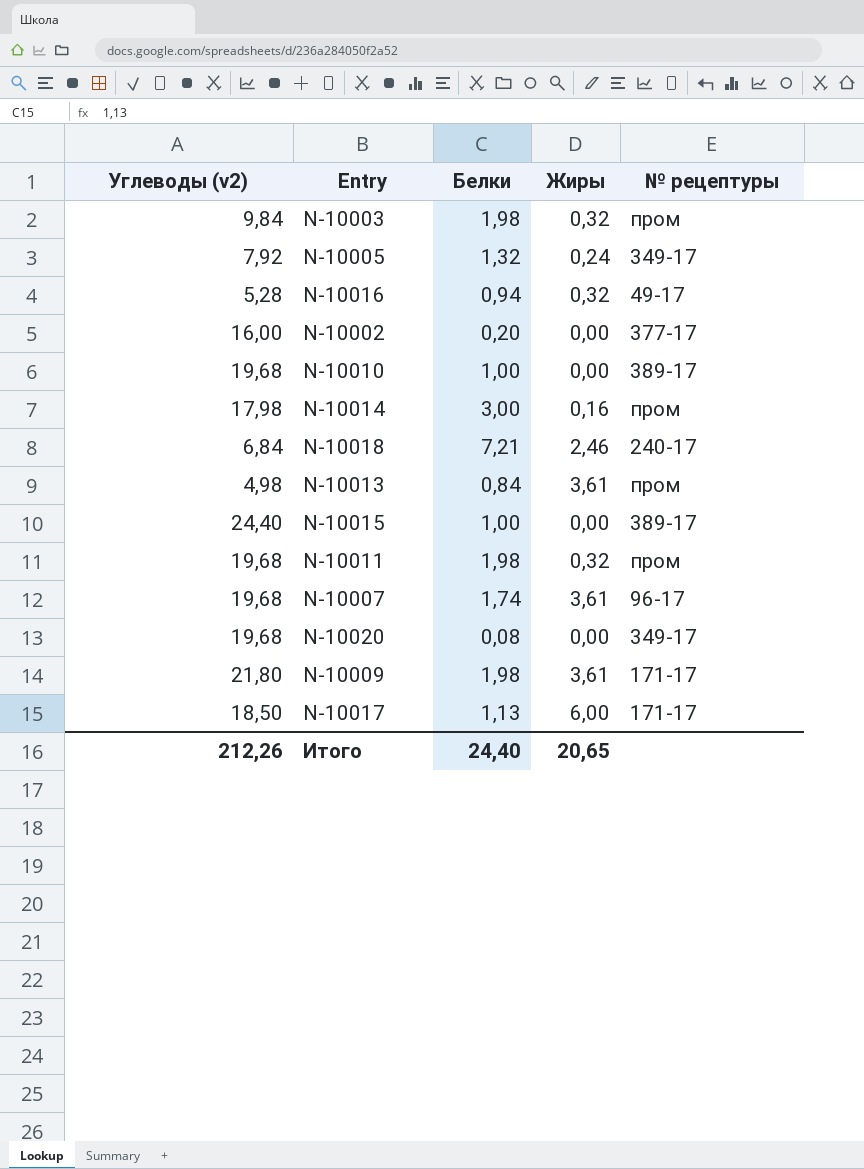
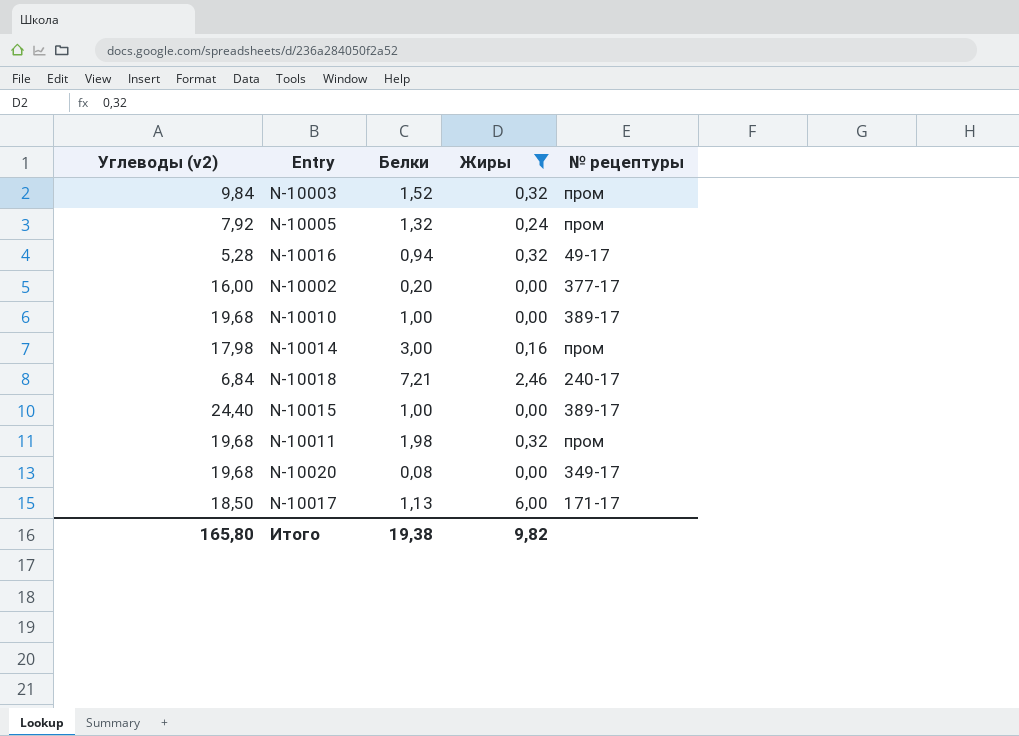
filter: none -> Жиры != 3,61
N-10003 | Белки: 1,98 -> 1,52
N-10005 | № рецептуры: 349-17 -> пром
Итого | Углеводы (v2): 212,26 -> 165,80
Итого | Белки: 24,40 -> 19,38
Итого | Жиры: 20,65 -> 9,82

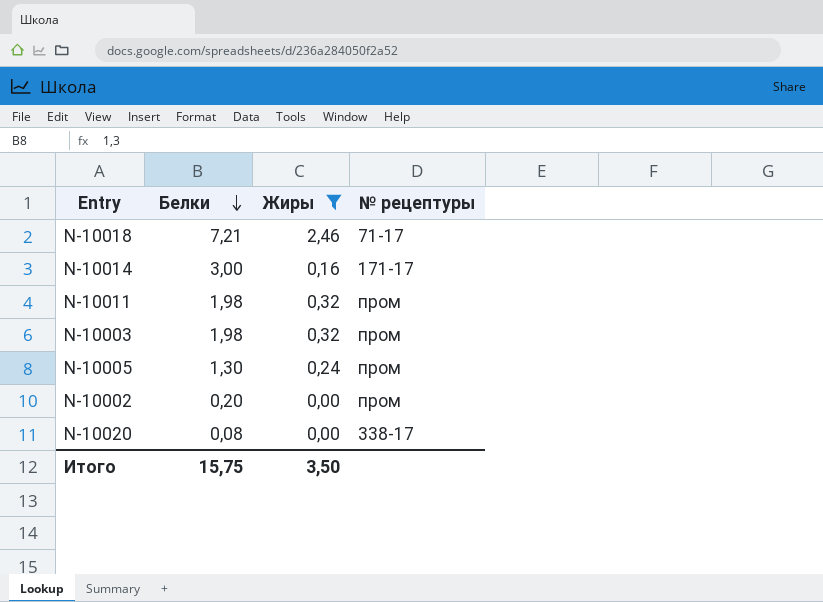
row order: none -> Белки descending
column Углеводы (v2) | position: 1 -> none
row N-10016: 5,28 | 0,94 | 0,32 | 49-17 -> none
row N-10010: 19,68 | 1,00 | 0,00 | 389-17 -> none
row N-10015: 24,40 | 1,00 | 0,00 | 389-17 -> none
row N-10017: 18,50 | 1,13 | 6,00 | 171-17 -> none
N-10018 | № рецептуры: 240-17 -> 71-17
N-10014 | № рецептуры: пром -> 171-17
N-10003 | Белки: 1,52 -> 1,98
N-10005 | Белки: 1,32 -> 1,30
N-10002 | № рецептуры: 377-17 -> пром
N-10020 | № рецептуры: 349-17 -> 338-17
Итого | Белки: 19,38 -> 15,75
Итого | Жиры: 9,82 -> 3,50

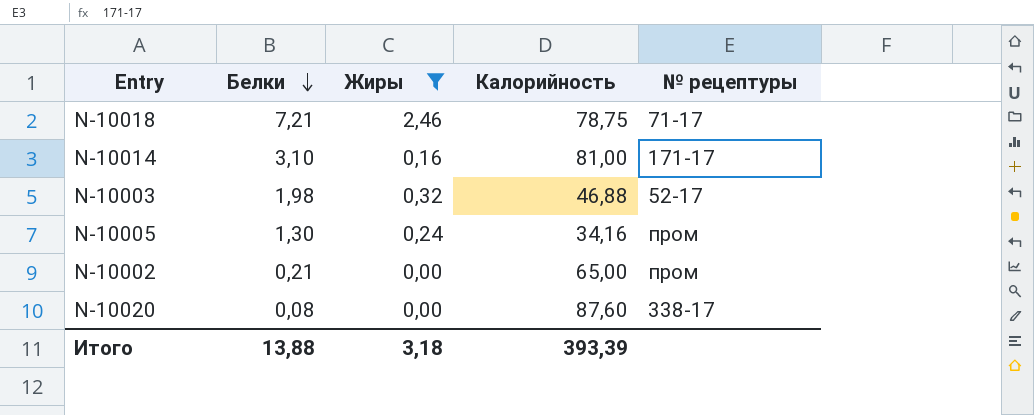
column Калорийность | position: none -> 4
row N-10011: 1,98 | 0,32 | пром -> none
N-10014 | Белки: 3,00 -> 3,10
N-10003 | № рецептуры: пром -> 52-17
N-10002 | Белки: 0,20 -> 0,21
Итого | Белки: 15,75 -> 13,88
Итого | Жиры: 3,50 -> 3,18

